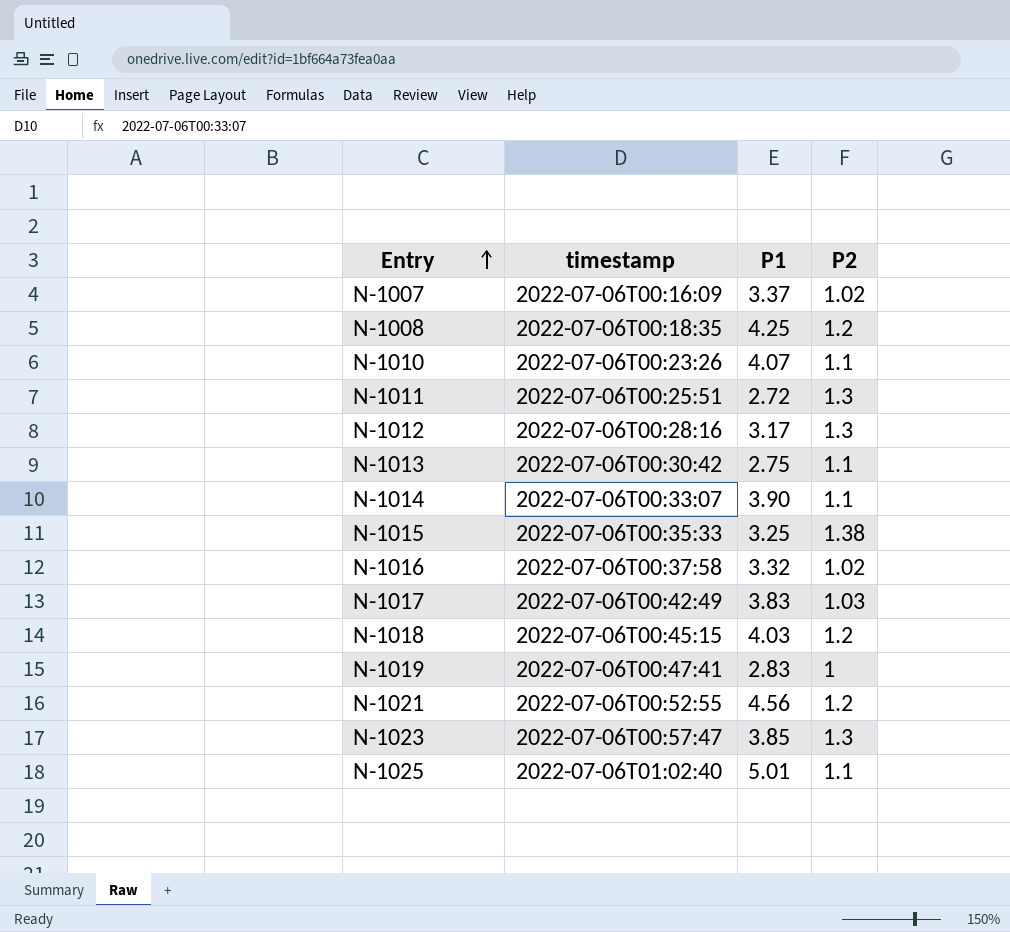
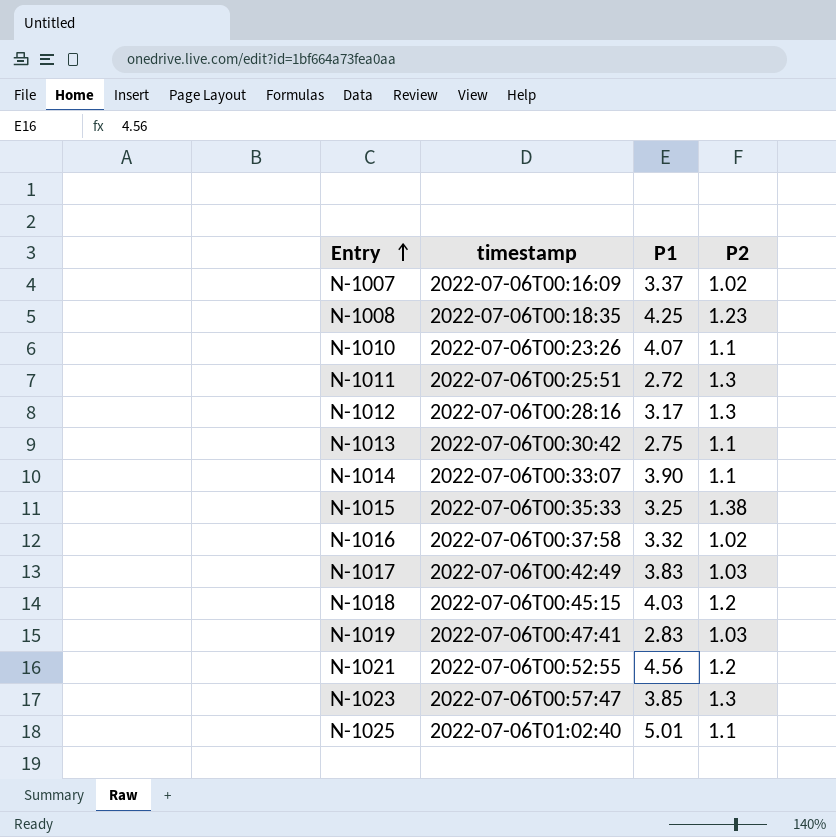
N-1008 | P2: 1.2 -> 1.23
N-1019 | P2: 1 -> 1.03

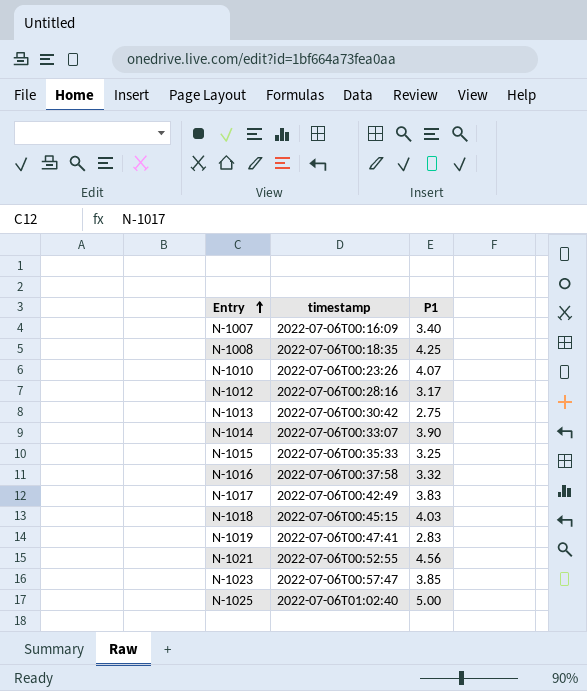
column P2 | position: 4 -> none
row N-1011: 2022-07-06T00:25:51 | 2.72 | 1.3 -> none
N-1007 | P1: 3.37 -> 3.40
N-1025 | P1: 5.01 -> 5.00

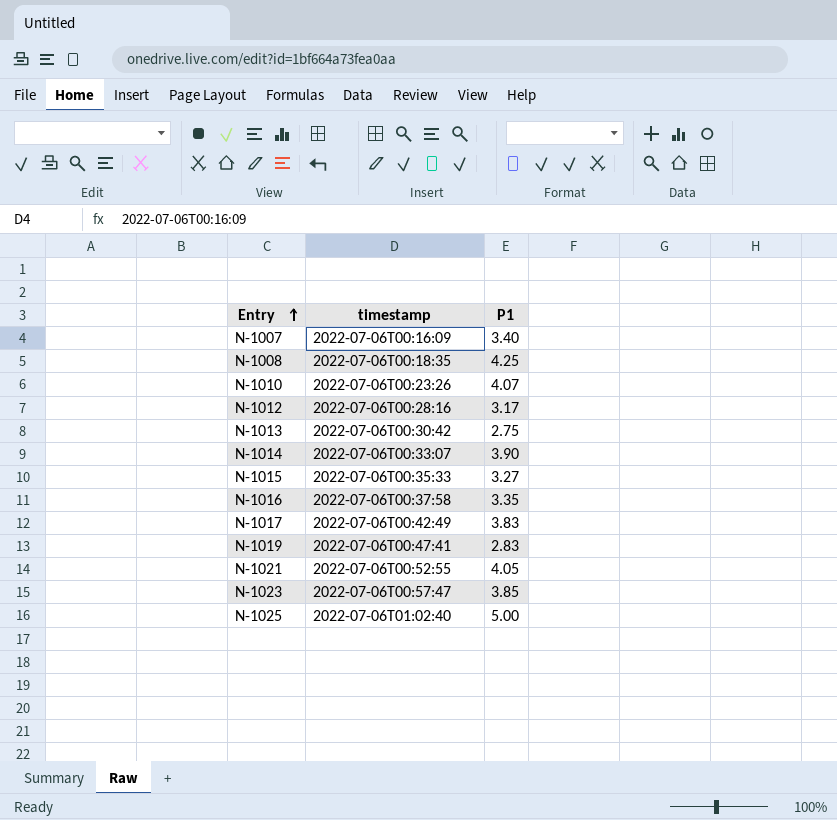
row N-1018: 2022-07-06T00:45:15 | 4.03 -> none
N-1015 | P1: 3.25 -> 3.27
N-1016 | P1: 3.32 -> 3.35
N-1021 | P1: 4.56 -> 4.05

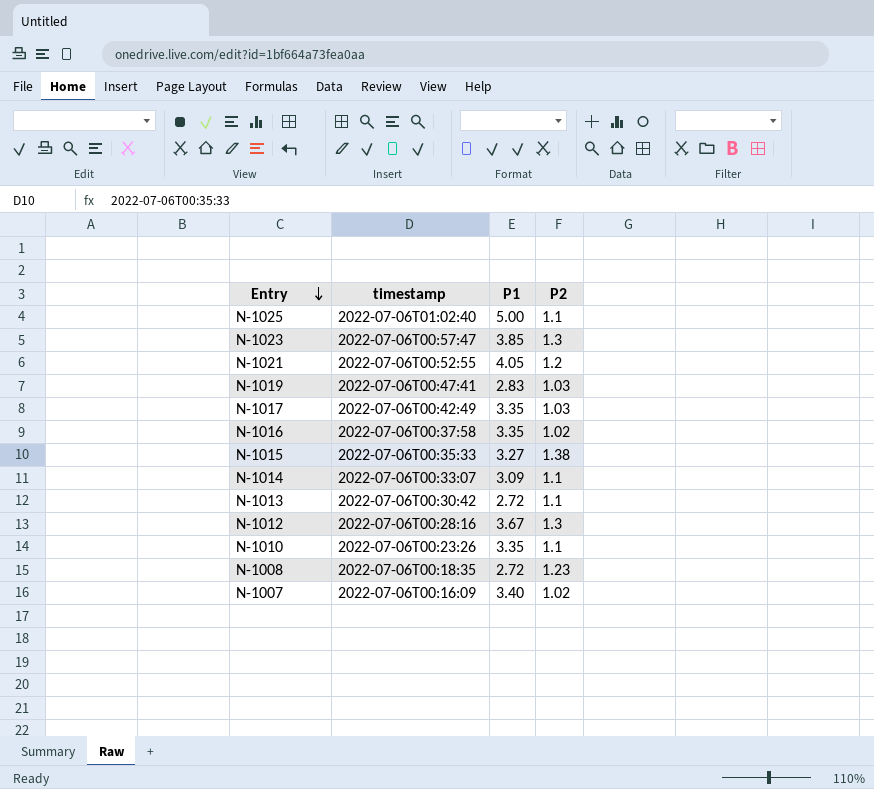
row order: Entry ascending -> Entry descending
column P2 | position: none -> 4
N-1017 | P1: 3.83 -> 3.35
N-1014 | P1: 3.90 -> 3.09
N-1013 | P1: 2.75 -> 2.72
N-1012 | P1: 3.17 -> 3.67
N-1010 | P1: 4.07 -> 3.35
N-1008 | P1: 4.25 -> 2.72

